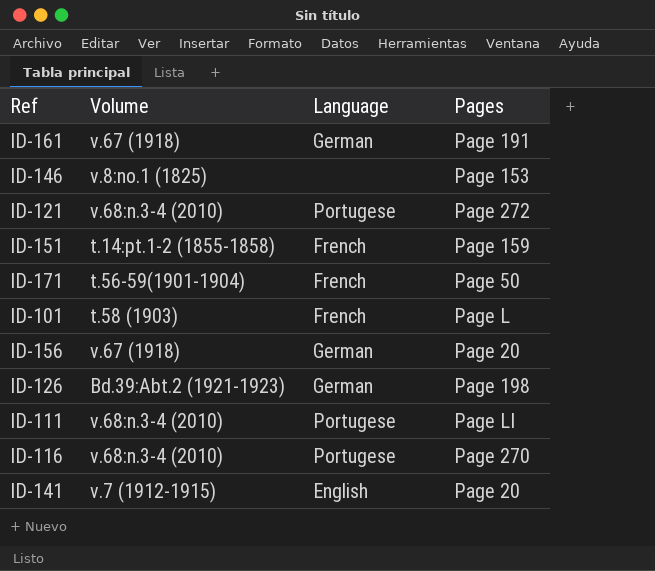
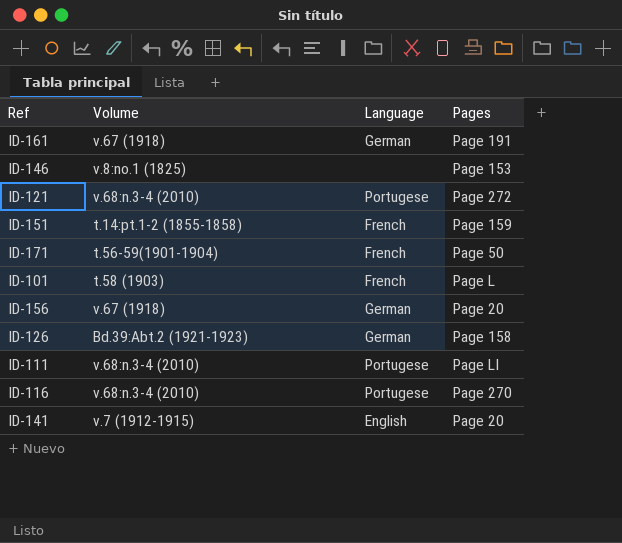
ID-126 | Pages: Page 198 -> Page 158

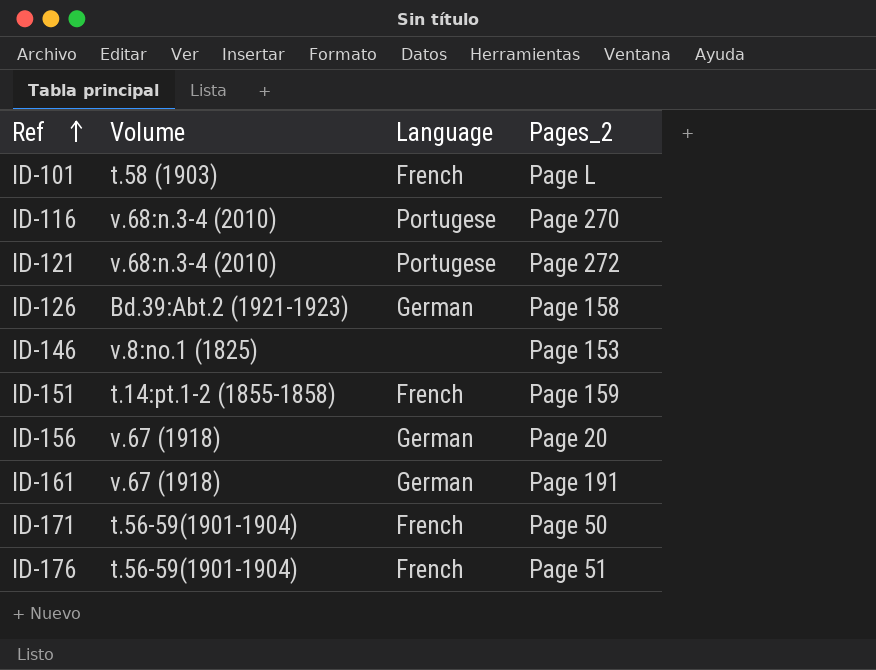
row order: none -> Ref ascending
column name: Pages -> Pages_2
row ID-111: v.68:n.3-4 (2010) | Portugese | Page LI -> none
row ID-141: v.7 (1912-1915) | English | Page 20 -> none
row ID-176: none -> t.56-59(1901-1904) | French | Page 51

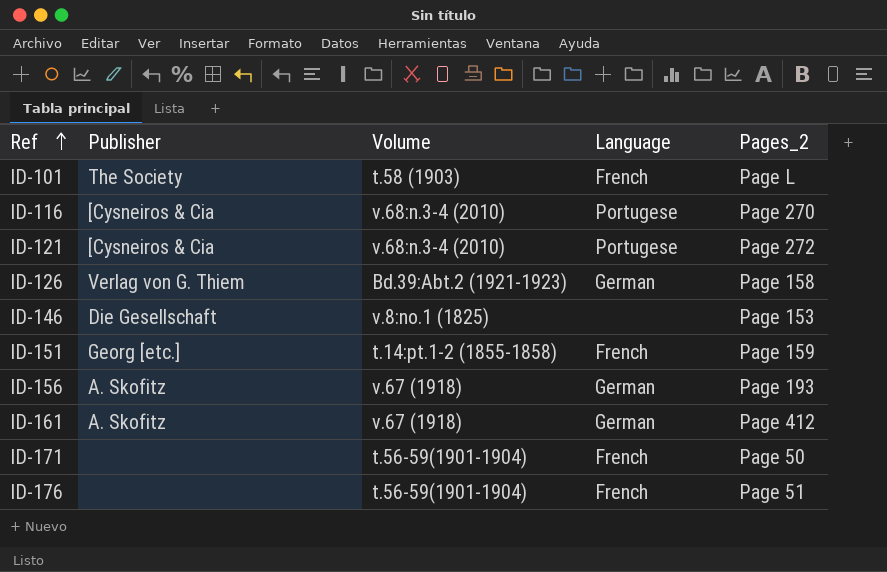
column Publisher | position: none -> 2
ID-156 | Pages_2: Page 20 -> Page 193
ID-161 | Pages_2: Page 191 -> Page 412

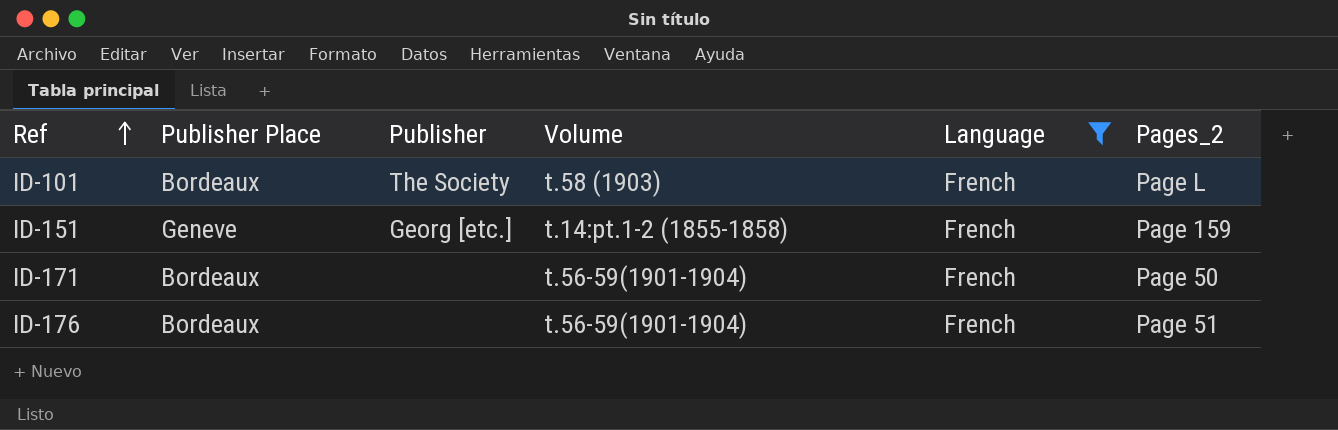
filter: none -> Language = French
column Publisher Place | position: none -> 2

